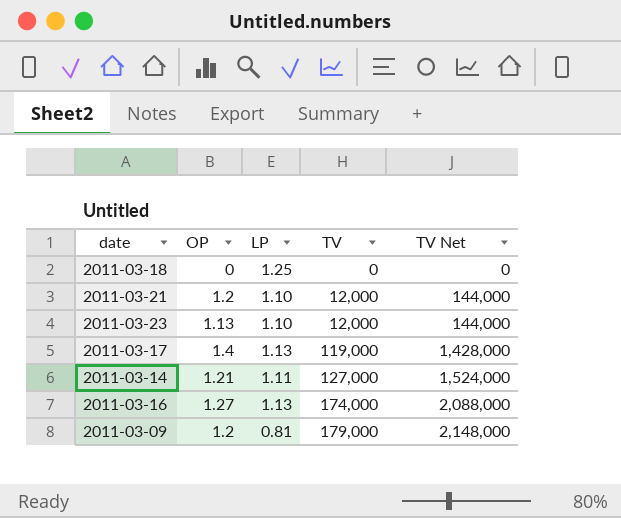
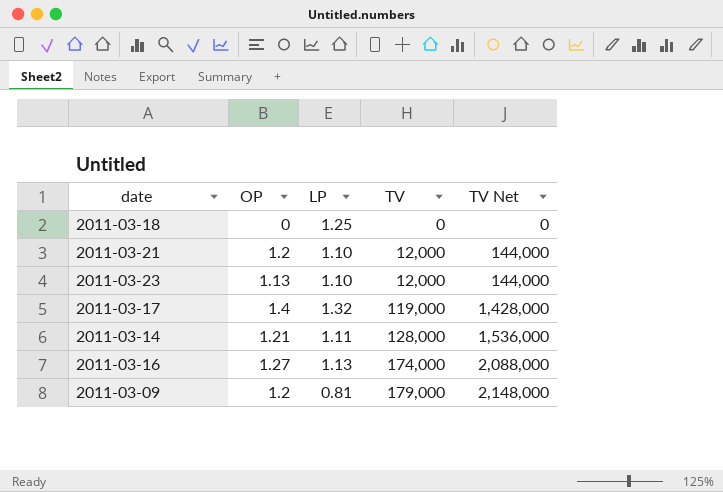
2011-03-17 | LP: 1.13 -> 1.32
2011-03-14 | TV: 127,000 -> 128,000
2011-03-14 | TV Net: 1,524,000 -> 1,536,000

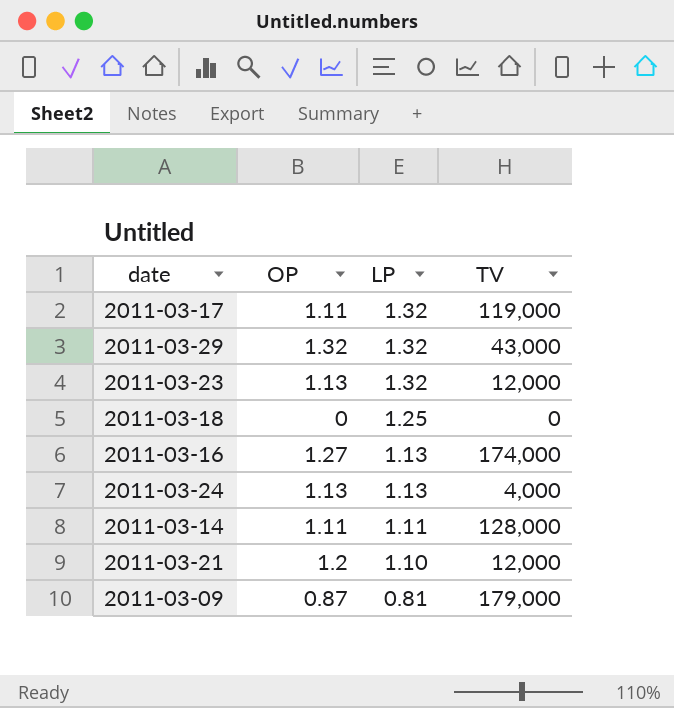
row order: TV ascending -> LP descending
column TV Net | formula: [TV] * 12 -> none
2011-03-17 | OP: 1.4 -> 1.11
row 2011-03-29: none -> 1.32 | 1.32 | 43,000
2011-03-23 | LP: 1.10 -> 1.32
row 2011-03-24: none -> 1.13 | 1.13 | 4,000
2011-03-14 | OP: 1.21 -> 1.11
2011-03-09 | OP: 1.2 -> 0.87

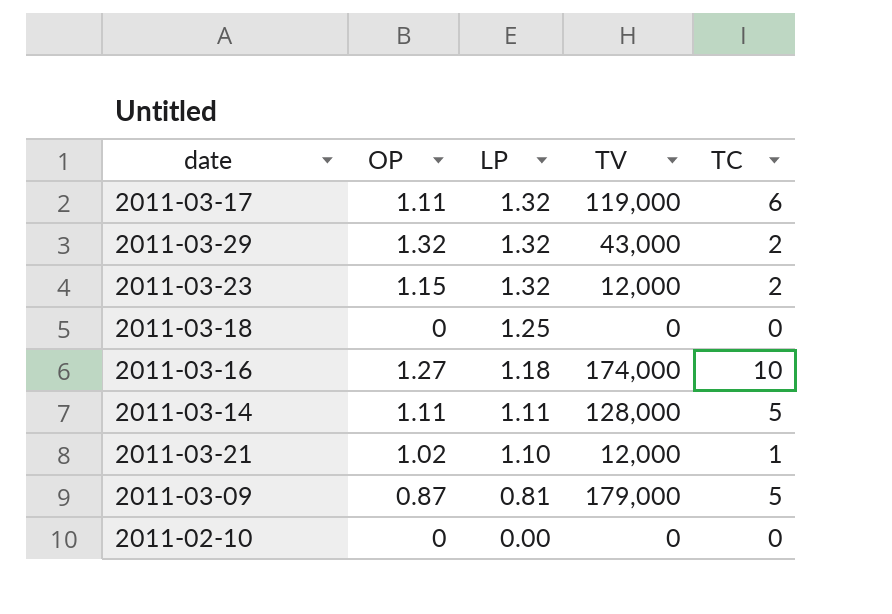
column TC | position: none -> 5
row 2011-03-24: 1.13 | 1.13 | 4,000 -> none
2011-03-23 | OP: 1.13 -> 1.15
2011-03-16 | LP: 1.13 -> 1.18
2011-03-21 | OP: 1.2 -> 1.02
row 2011-02-10: none -> 0 | 0.00 | 0 | 0

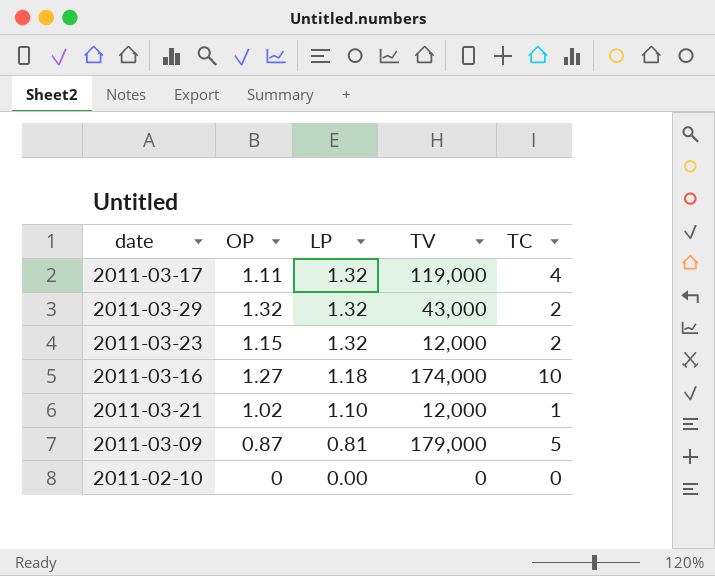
row 2011-03-18: 0 | 1.25 | 0 | 0 -> none
row 2011-03-14: 1.11 | 1.11 | 128,000 | 5 -> none
2011-03-17 | TC: 6 -> 4

